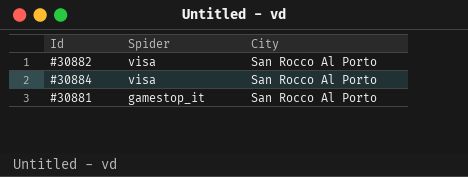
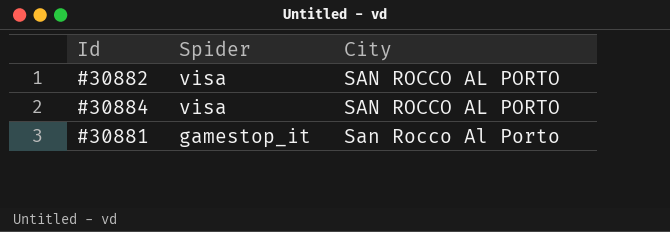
#30882 | City: San Rocco Al Porto -> SAN ROCCO AL PORTO
#30884 | City: San Rocco Al Porto -> SAN ROCCO AL PORTO

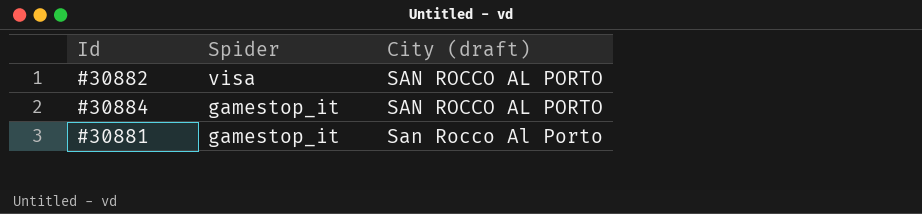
column name: City -> City (draft)
#30884 | Spider: visa -> gamestop_it

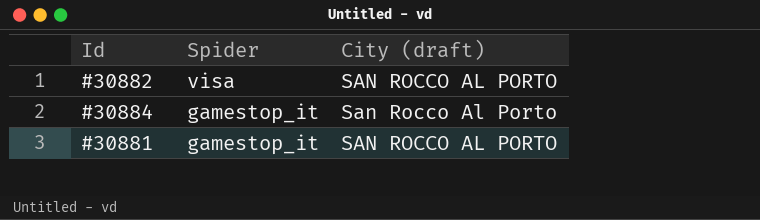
#30884 | City (draft): SAN ROCCO AL PORTO -> San Rocco Al Porto
#30881 | City (draft): San Rocco Al Porto -> SAN ROCCO AL PORTO

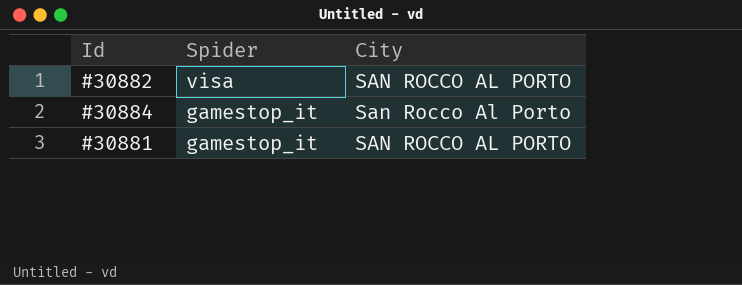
column name: City (draft) -> City

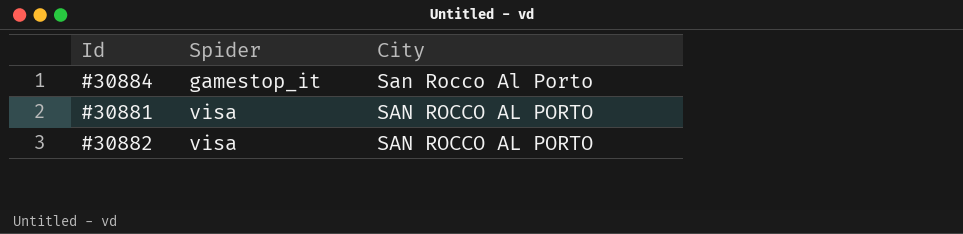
row order: Spider descending -> Spider ascending
#30881 | Spider: gamestop_it -> visa

